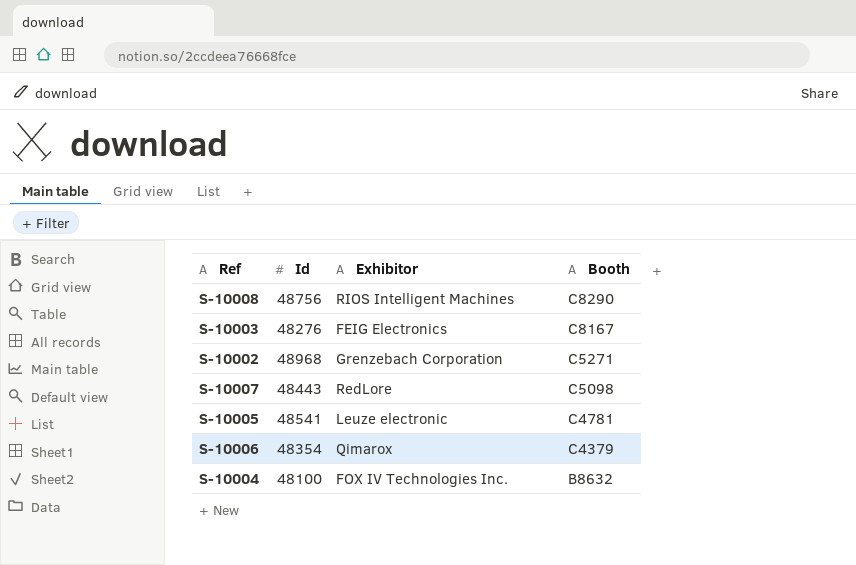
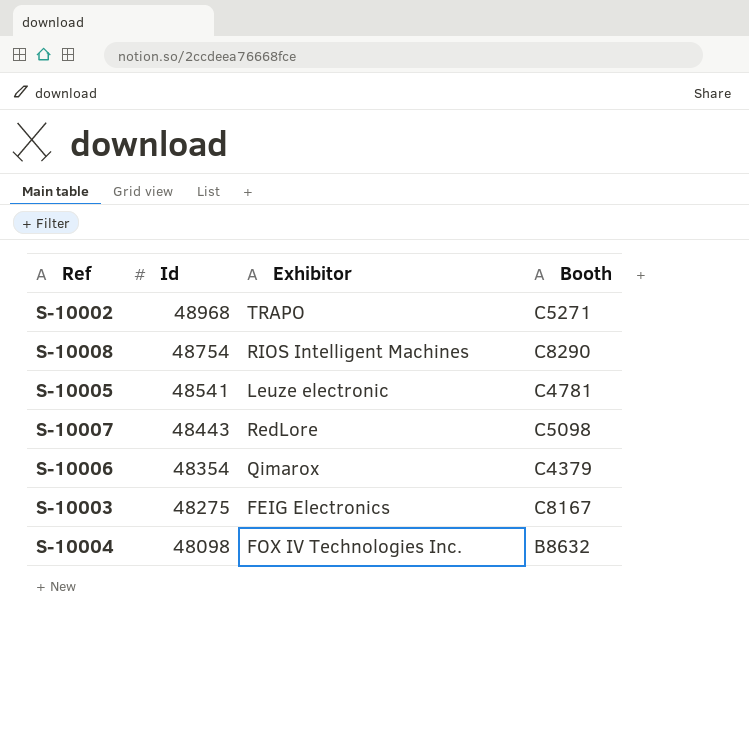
row order: Booth descending -> Id descending
S-10002 | Exhibitor: Grenzebach Corporation -> TRAPO
S-10008 | Id: 48756 -> 48754
S-10003 | Id: 48276 -> 48275
S-10004 | Id: 48100 -> 48098

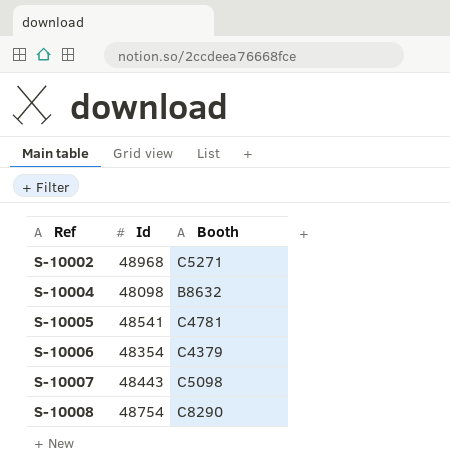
row order: Id descending -> Ref ascending
column Exhibitor | position: 3 -> none
row S-10003: 48275 | FEIG Electronics | C8167 -> none

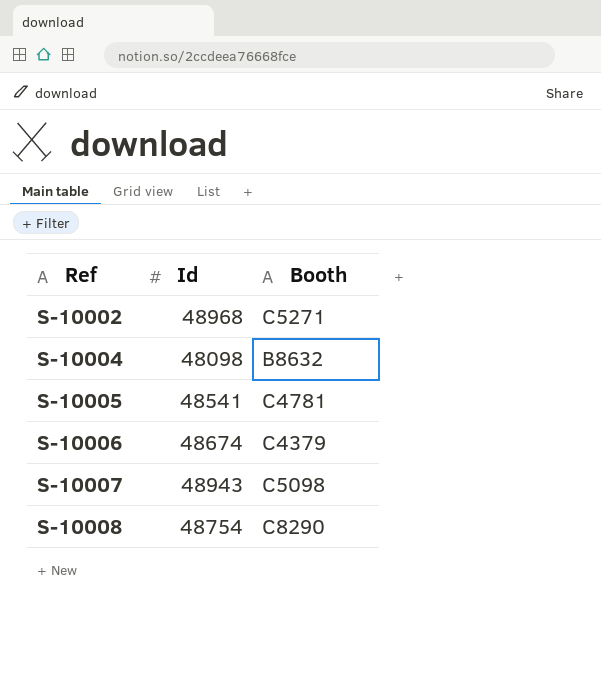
S-10006 | Id: 48354 -> 48674
S-10007 | Id: 48443 -> 48943

